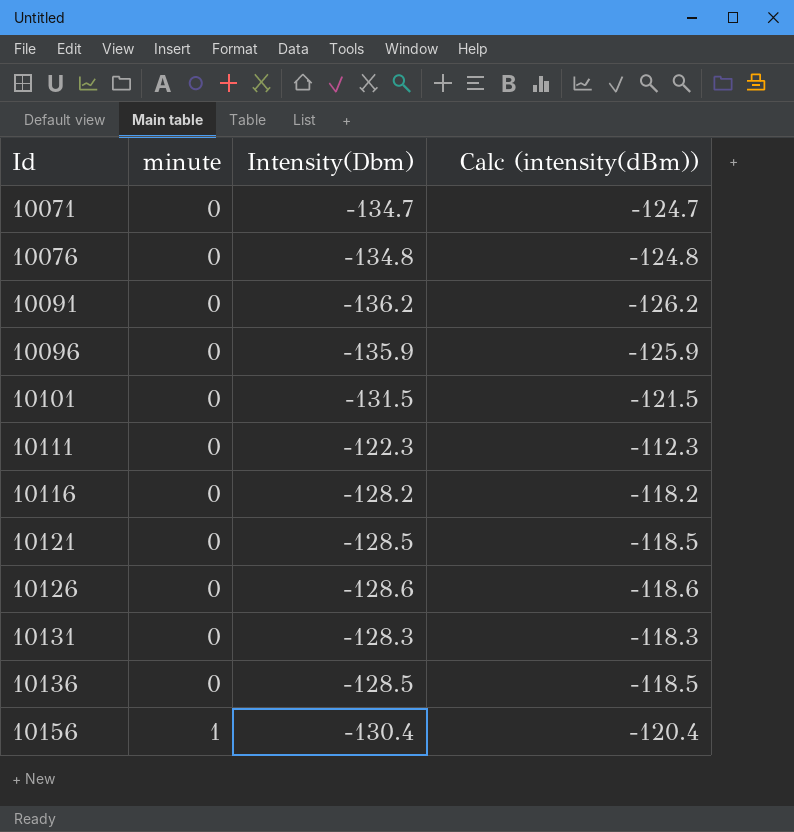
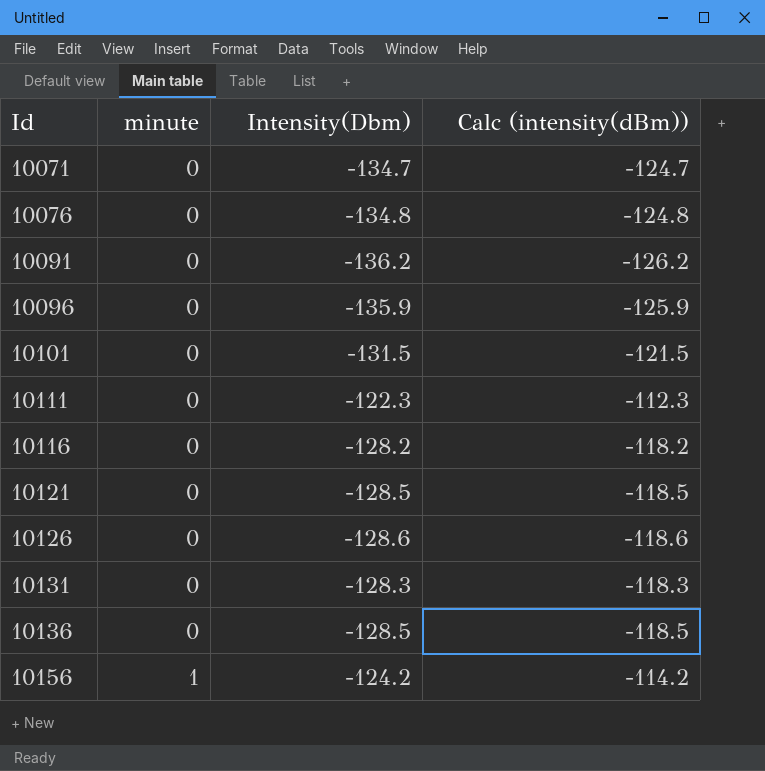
10156 | Intensity(Dbm): -130.4 -> -124.2
10156 | Calc (intensity(dBm)): -120.4 -> -114.2

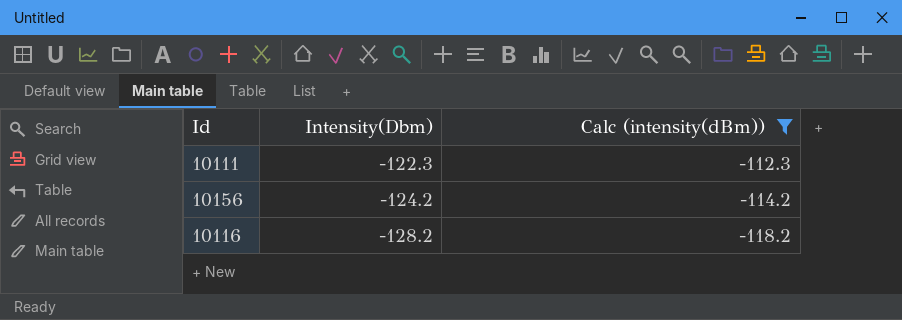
filter: none -> Calc (intensity(dBm)) >= -118.2
row order: Id ascending -> Intensity(Dbm) descending
column minute | position: 2 -> none

